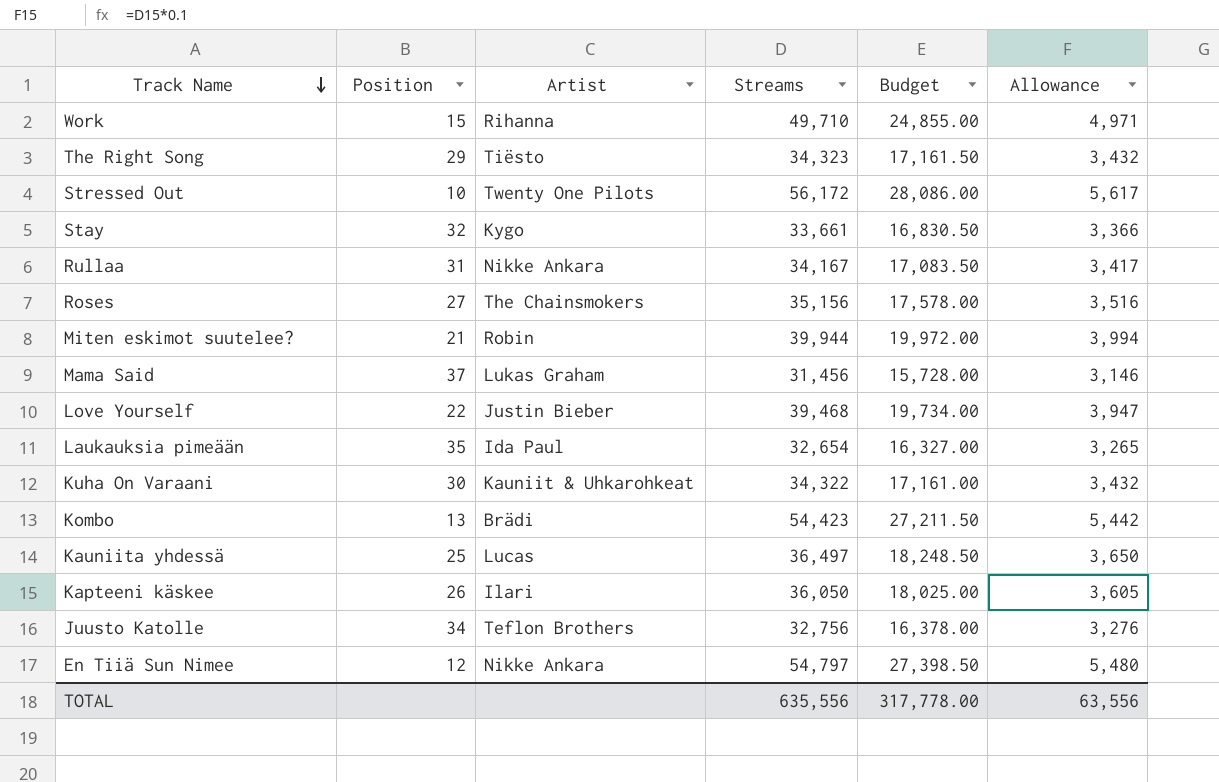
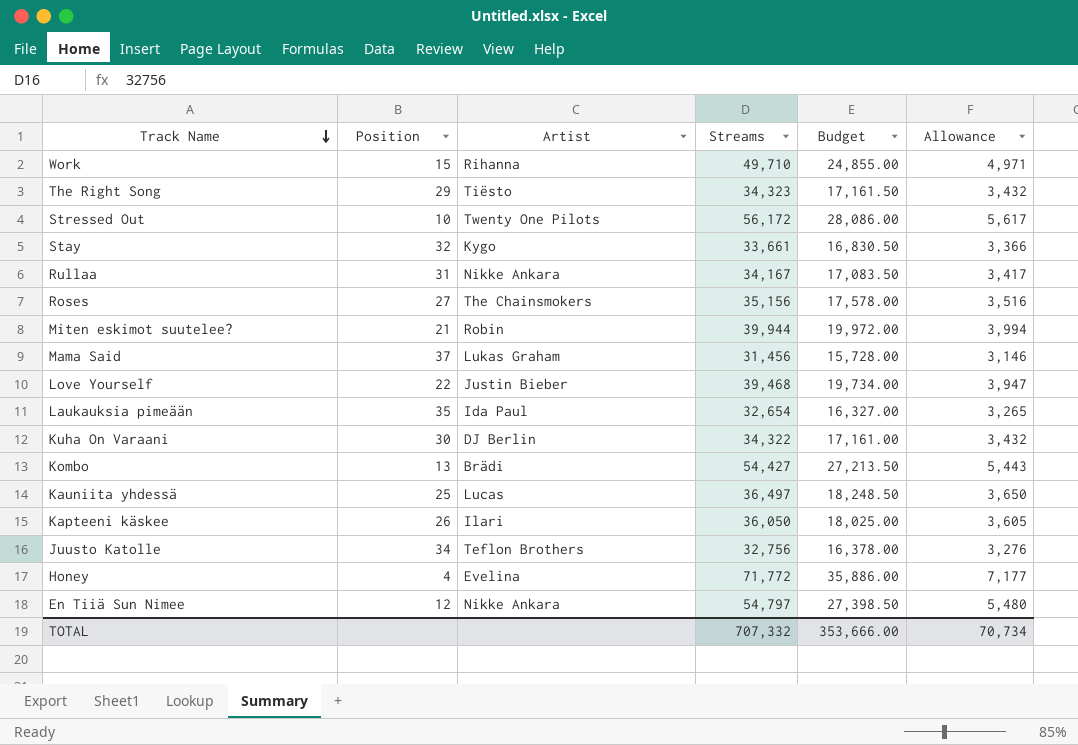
Kuha On Varaani | Artist: Kauniit & Uhkarohkeat -> DJ Berlin
Kombo | Streams: 54,423 -> 54,427
Kombo | Budget: 27,211.50 -> 27,213.50
Kombo | Allowance: 5,442 -> 5,443
row Honey: none -> 4 | Evelina | 71,772 | 35,886.00 | 7,177
TOTAL | Streams: 635,556 -> 707,332
TOTAL | Budget: 317,778.00 -> 353,666.00
TOTAL | Allowance: 63,556 -> 70,734

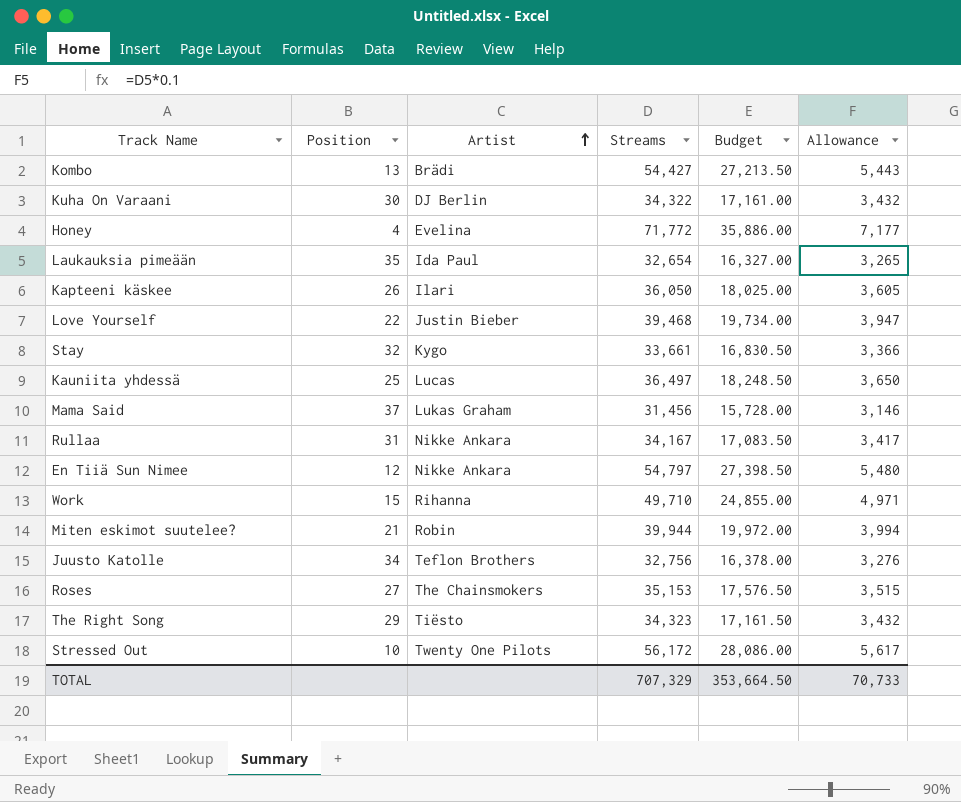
row order: Track Name descending -> Artist ascending
Roses | Streams: 35,156 -> 35,153
Roses | Budget: 17,578.00 -> 17,576.50
Roses | Allowance: 3,516 -> 3,515
TOTAL | Streams: 707,332 -> 707,329
TOTAL | Budget: 353,666.00 -> 353,664.50
TOTAL | Allowance: 70,734 -> 70,733

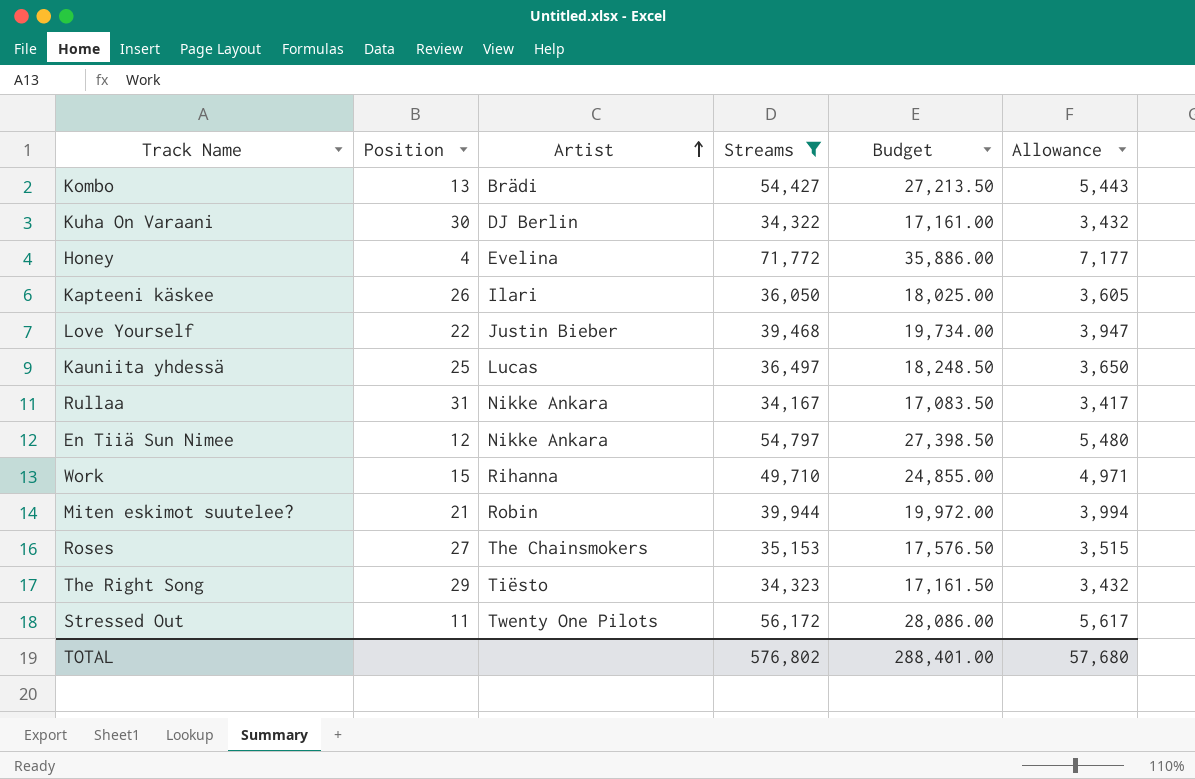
filter: none -> Streams >= 34,167
Stressed Out | Position: 10 -> 11
TOTAL | Streams: 707,329 -> 576,802
TOTAL | Budget: 353,664.50 -> 288,401.00
TOTAL | Allowance: 70,733 -> 57,680

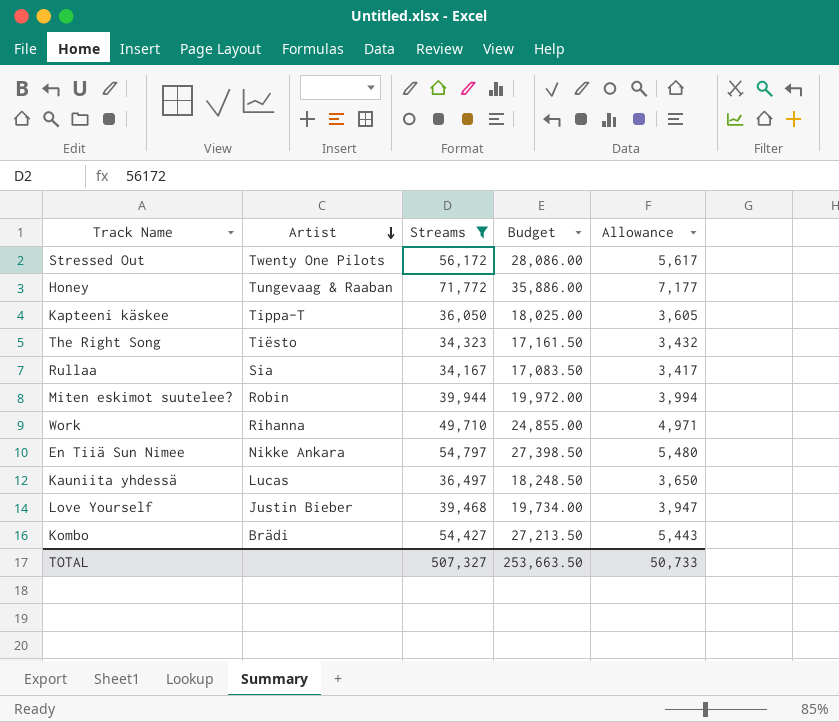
row order: Artist ascending -> Artist descending
column Position | position: 2 -> none
row Kuha On Varaani: 30 | DJ Berlin | 34,322 | 17,161.00 | 3,432 -> none
row Roses: 27 | The Chainsmokers | 35,153 | 17,576.50 | 3,515 -> none
Honey | Artist: Evelina -> Tungevaag & Raaban
Kapteeni käskee | Artist: Ilari -> Tippa-T
Rullaa | Artist: Nikke Ankara -> Sia
TOTAL | Streams: 576,802 -> 507,327
TOTAL | Budget: 288,401.00 -> 253,663.50
TOTAL | Allowance: 57,680 -> 50,733

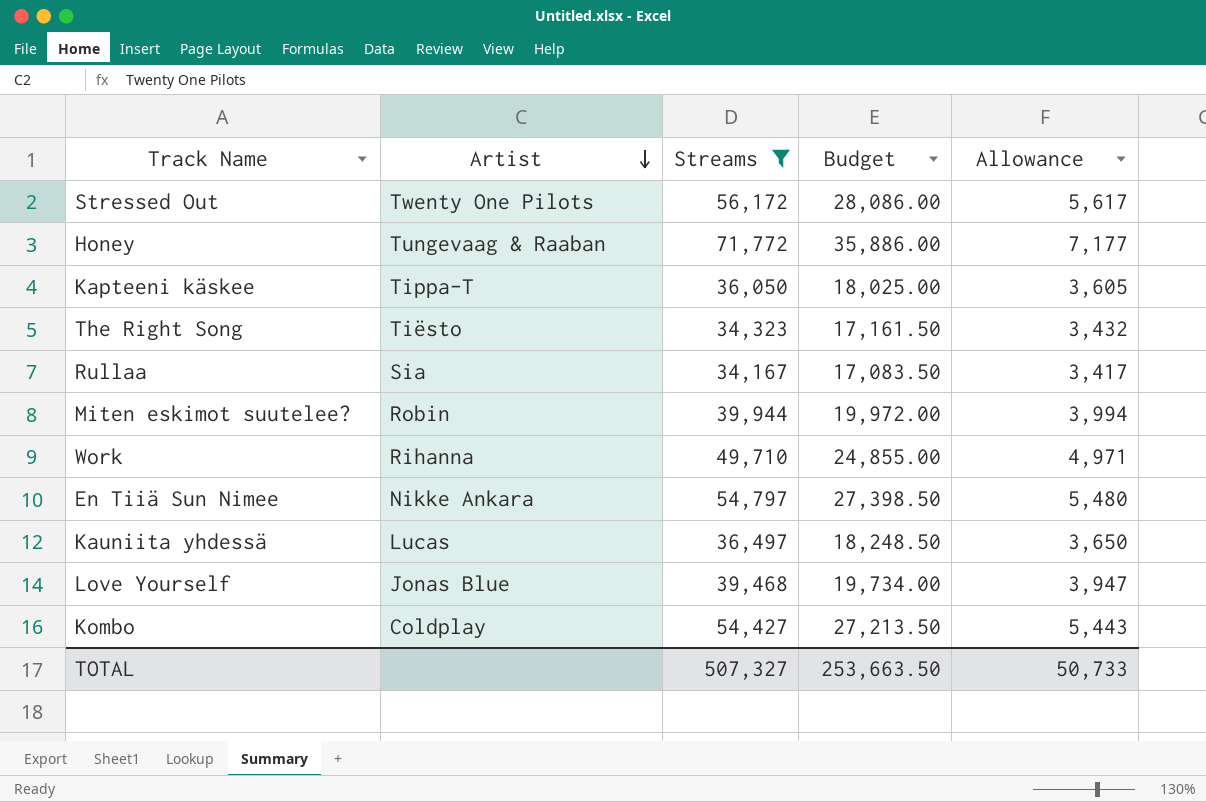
Love Yourself | Artist: Justin Bieber -> Jonas Blue
Kombo | Artist: Brädi -> Coldplay

